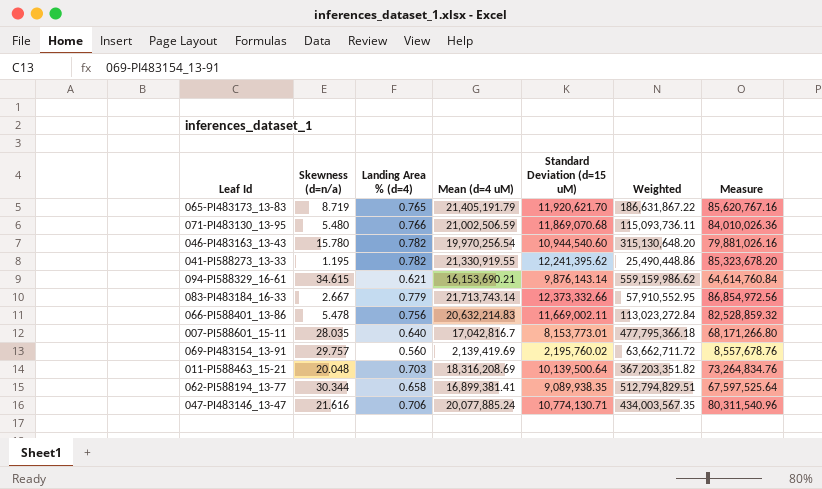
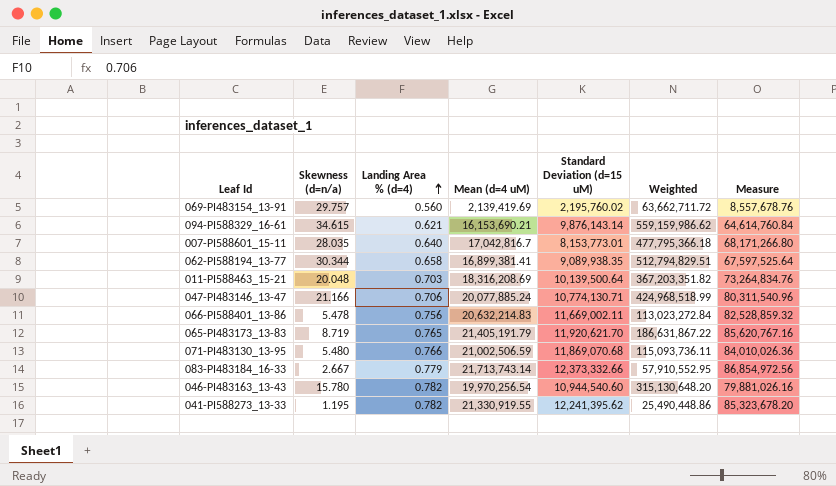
row order: none -> Landing Area % (d=4) ascending
047-PI483146_13-47 | Skewness (d=n/a): 21.616 -> 21.166
047-PI483146_13-47 | Weighted: 434,003,567.35 -> 424,968,518.99

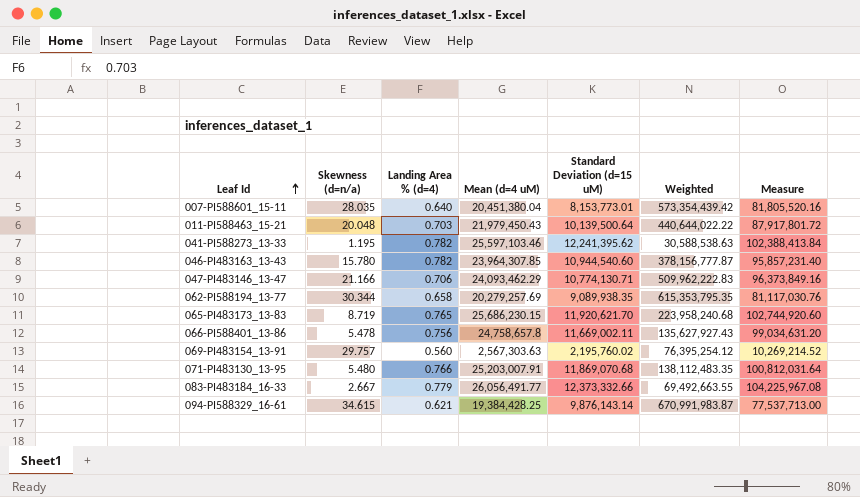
row order: Landing Area % (d=4) ascending -> Leaf Id ascending
007-PI588601_15-11 | Mean (d=4 uM): 17,042,816.7 -> 20,451,380.04
007-PI588601_15-11 | Weighted: 477,795,366.18 -> 573,354,439.42
007-PI588601_15-11 | Measure: 68,171,266.80 -> 81,805,520.16
011-PI588463_15-21 | Mean (d=4 uM): 18,316,208.69 -> 21,979,450.43
011-PI588463_15-21 | Weighted: 367,203,351.82 -> 440,644,022.22
011-PI588463_15-21 | Measure: 73,264,834.76 -> 87,917,801.72
041-PI588273_13-33 | Mean (d=4 uM): 21,330,919.55 -> 25,597,103.46
041-PI588273_13-33 | Weighted: 25,490,448.86 -> 30,588,538.63
041-PI588273_13-33 | Measure: 85,323,678.20 -> 102,388,413.84
046-PI483163_13-43 | Mean (d=4 uM): 19,970,256.54 -> 23,964,307.85
046-PI483163_13-43 | Weighted: 315,130,648.20 -> 378,156,777.87
046-PI483163_13-43 | Measure: 79,881,026.16 -> 95,857,231.40
047-PI483146_13-47 | Mean (d=4 uM): 20,077,885.24 -> 24,093,462.29
047-PI483146_13-47 | Weighted: 424,968,518.99 -> 509,962,222.83
047-PI483146_13-47 | Measure: 80,311,540.96 -> 96,373,849.16
062-PI588194_13-77 | Mean (d=4 uM): 16,899,381.41 -> 20,279,257.69
062-PI588194_13-77 | Weighted: 512,794,829.51 -> 615,353,795.35
062-PI588194_13-77 | Measure: 67,597,525.64 -> 81,117,030.76
065-PI483173_13-83 | Mean (d=4 uM): 21,405,191.79 -> 25,686,230.15
065-PI483173_13-83 | Weighted: 186,631,867.22 -> 223,958,240.68
065-PI483173_13-83 | Measure: 85,620,767.16 -> 102,744,920.60
066-PI588401_13-86 | Mean (d=4 uM): 20,632,214.83 -> 24,758,657.8
066-PI588401_13-86 | Weighted: 113,023,272.84 -> 135,627,927.43
066-PI588401_13-86 | Measure: 82,528,859.32 -> 99,034,631.20
069-PI483154_13-91 | Mean (d=4 uM): 2,139,419.69 -> 2,567,303.63
069-PI483154_13-91 | Weighted: 63,662,711.72 -> 76,395,254.12
069-PI483154_13-91 | Measure: 8,557,678.76 -> 10,269,214.52
071-PI483130_13-95 | Mean (d=4 uM): 21,002,506.59 -> 25,203,007.91
071-PI483130_13-95 | Weighted: 115,093,736.11 -> 138,112,483.35
071-PI483130_13-95 | Measure: 84,010,026.36 -> 100,812,031.64
083-PI483184_16-33 | Mean (d=4 uM): 21,713,743.14 -> 26,056,491.77
083-PI483184_16-33 | Weighted: 57,910,552.95 -> 69,492,663.55
083-PI483184_16-33 | Measure: 86,854,972.56 -> 104,225,967.08
094-PI588329_16-61 | Mean (d=4 uM): 16,153,690.21 -> 19,384,428.25
094-PI588329_16-61 | Weighted: 559,159,986.62 -> 670,991,983.87
094-PI588329_16-61 | Measure: 64,614,760.84 -> 77,537,713.00

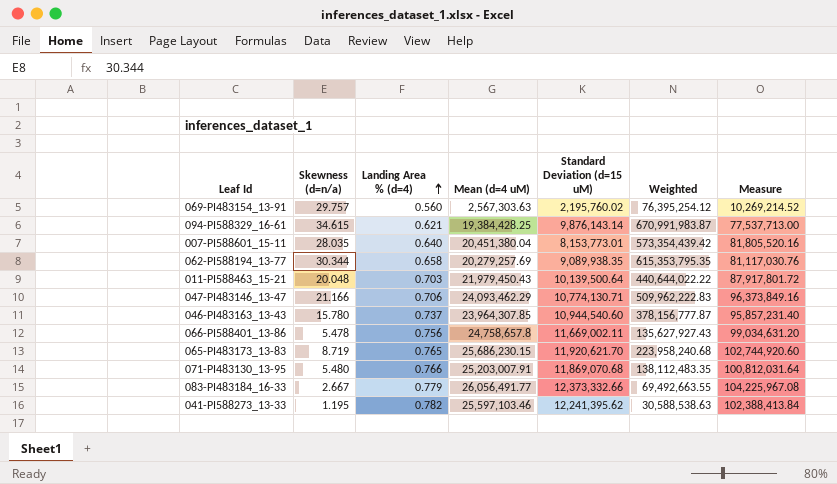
row order: Leaf Id ascending -> Landing Area % (d=4) ascending
046-PI483163_13-43 | Landing Area % (d=4): 0.782 -> 0.737

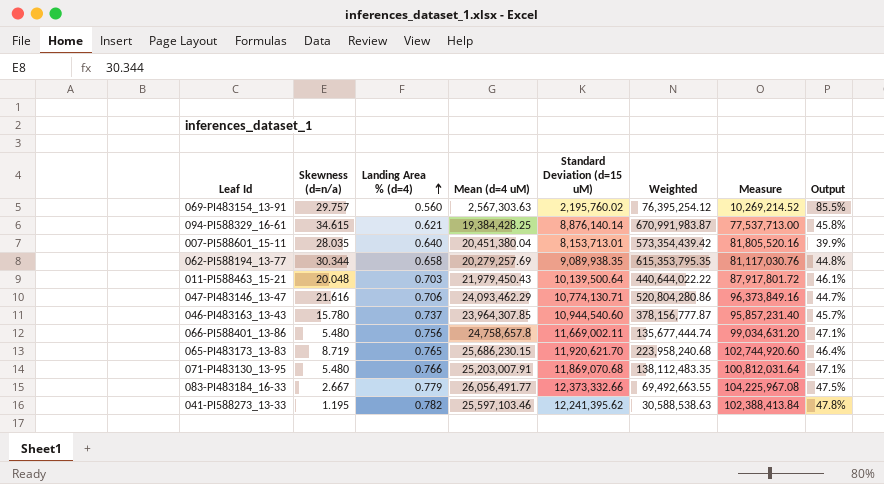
column Output | formula: none -> [Standard Deviation (d=15 uM)] / [Mean (d=4 uM)]
094-PI588329_16-61 | Standard Deviation (d=15 uM): 9,876,143.14 -> 8,876,140.14
007-PI588601_15-11 | Standard Deviation (d=15 uM): 8,153,773.01 -> 8,153,713.01
047-PI483146_13-47 | Skewness (d=n/a): 21.166 -> 21.616
047-PI483146_13-47 | Weighted: 509,962,222.83 -> 520,804,280.86
066-PI588401_13-86 | Skewness (d=n/a): 5.478 -> 5.480
066-PI588401_13-86 | Weighted: 135,627,927.43 -> 135,677,444.74

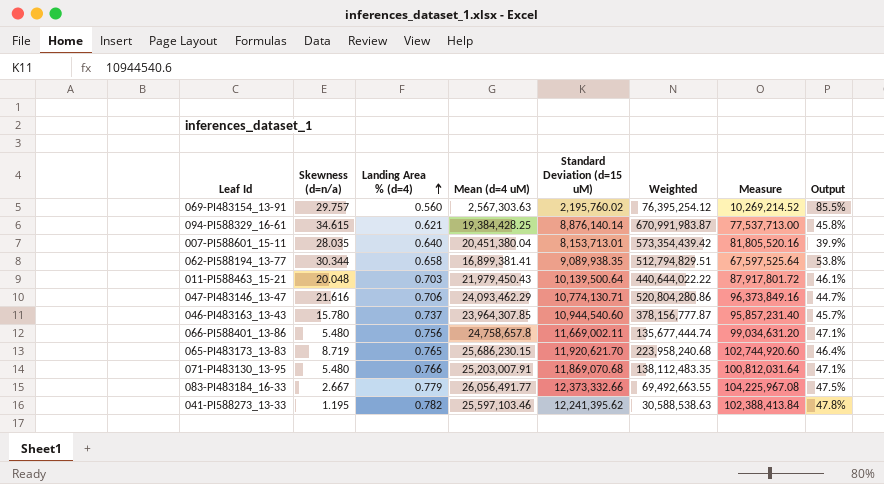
062-PI588194_13-77 | Mean (d=4 uM): 20,279,257.69 -> 16,899,381.41
062-PI588194_13-77 | Weighted: 615,353,795.35 -> 512,794,829.51
062-PI588194_13-77 | Measure: 81,117,030.76 -> 67,597,525.64
062-PI588194_13-77 | Output: 44.8% -> 53.8%

